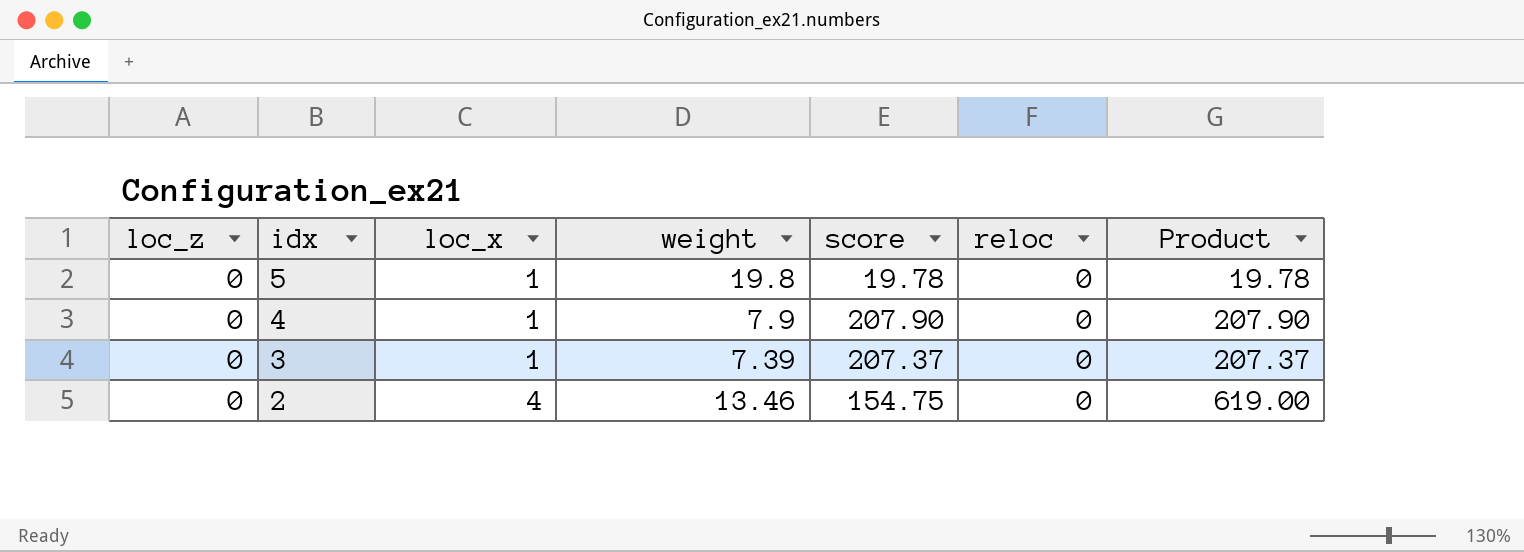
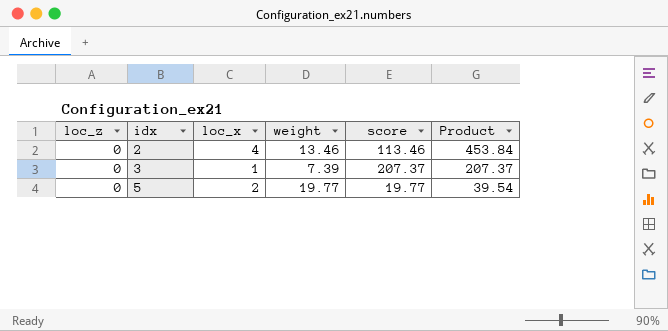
row order: idx descending -> idx ascending
column reloc | position: 6 -> none
row 4: 0 | 1 | 7.9 | 207.90 | 0 | 207.90 -> none
2 | score: 154.75 -> 113.46
2 | Product: 619.00 -> 453.84
5 | loc_x: 1 -> 2
5 | weight: 19.8 -> 19.77
5 | score: 19.78 -> 19.77
5 | Product: 19.78 -> 39.54

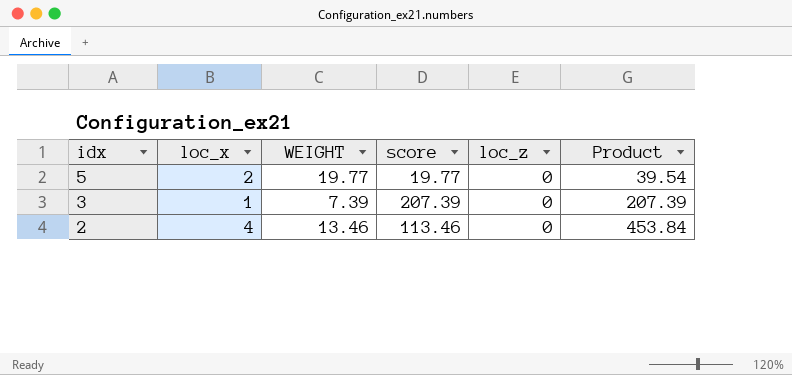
row order: idx ascending -> idx descending
column name: weight -> WEIGHT
column loc_z | position: 1 -> 5
3 | score: 207.37 -> 207.39
3 | Product: 207.37 -> 207.39

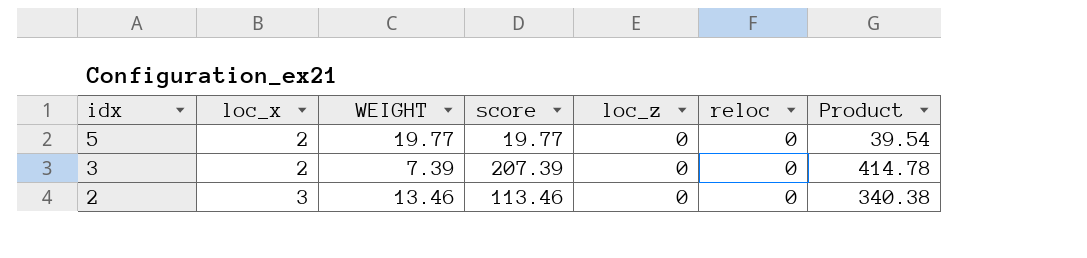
column reloc | position: none -> 6
3 | loc_x: 1 -> 2
3 | Product: 207.39 -> 414.78
2 | loc_x: 4 -> 3
2 | Product: 453.84 -> 340.38

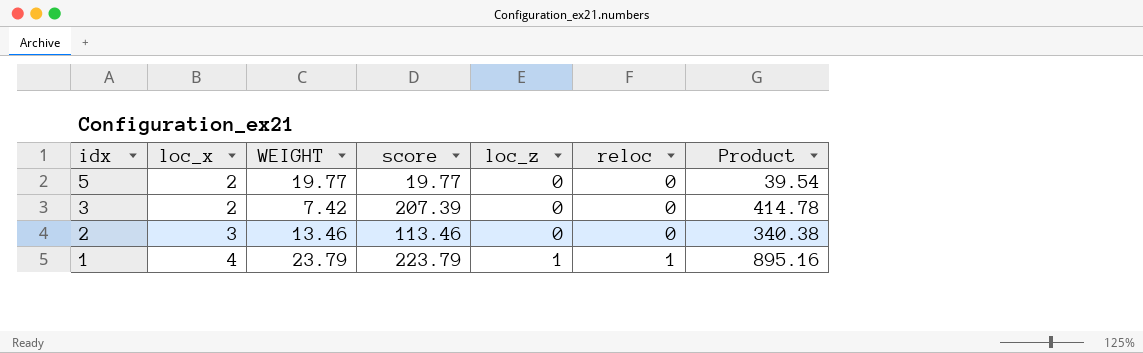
3 | WEIGHT: 7.39 -> 7.42
row 1: none -> 4 | 23.79 | 223.79 | 1 | 1 | 895.16

